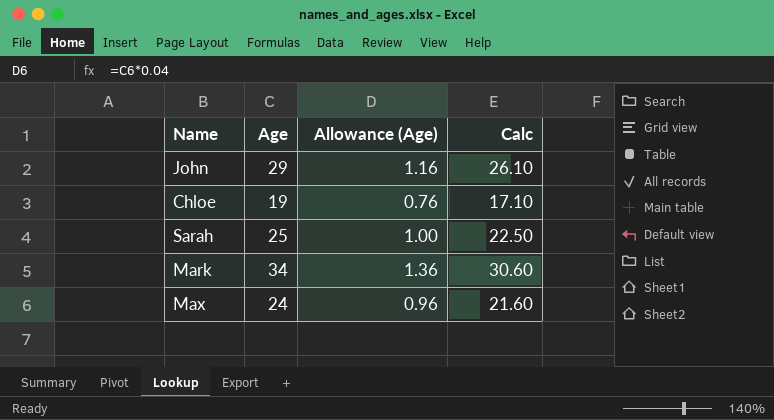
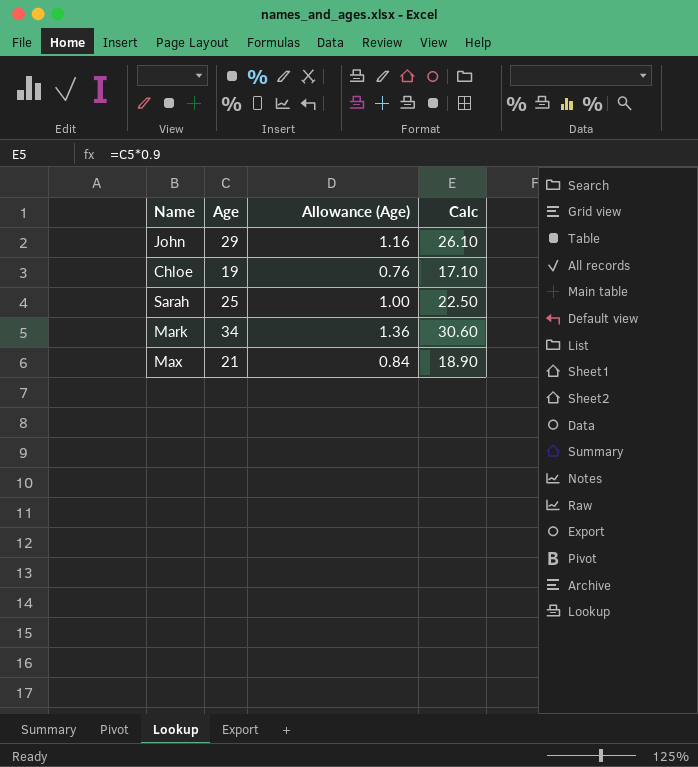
Max | Age: 24 -> 21
Max | Allowance (Age): 0.96 -> 0.84
Max | Calc: 21.60 -> 18.90

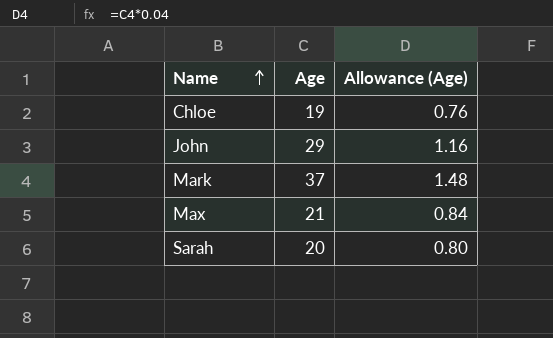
row order: none -> Name ascending
column Calc | formula: [Age] * 0.9 -> none
Mark | Age: 34 -> 37
Mark | Allowance (Age): 1.36 -> 1.48
Sarah | Age: 25 -> 20
Sarah | Allowance (Age): 1.00 -> 0.80

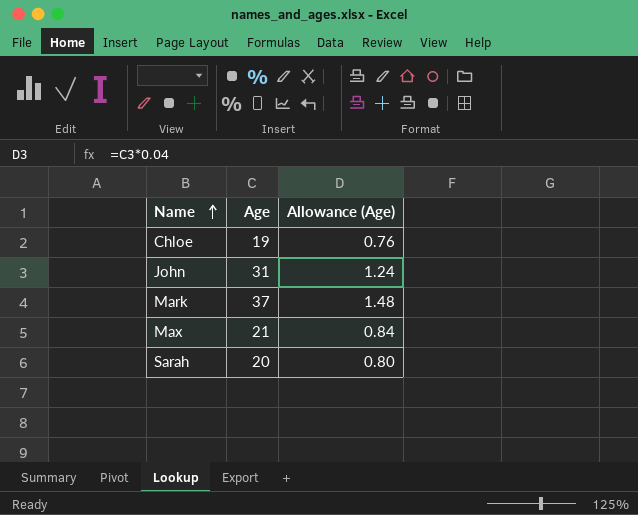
John | Age: 29 -> 31
John | Allowance (Age): 1.16 -> 1.24

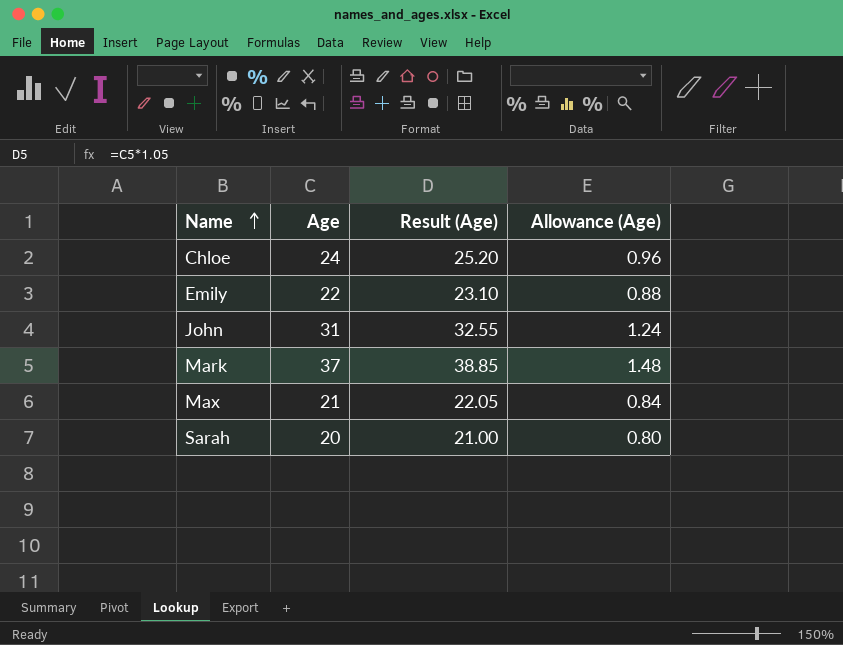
column Result (Age) | formula: none -> [Age] * 1.05
Chloe | Age: 19 -> 24
Chloe | Allowance (Age): 0.76 -> 0.96
row Emily: none -> 22 | 23.10 | 0.88

